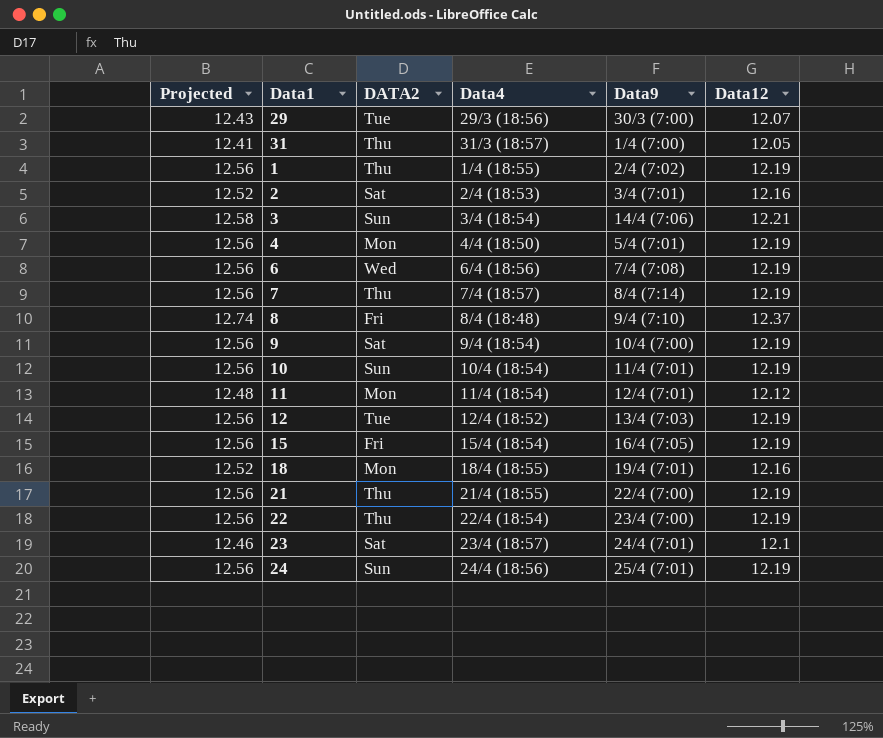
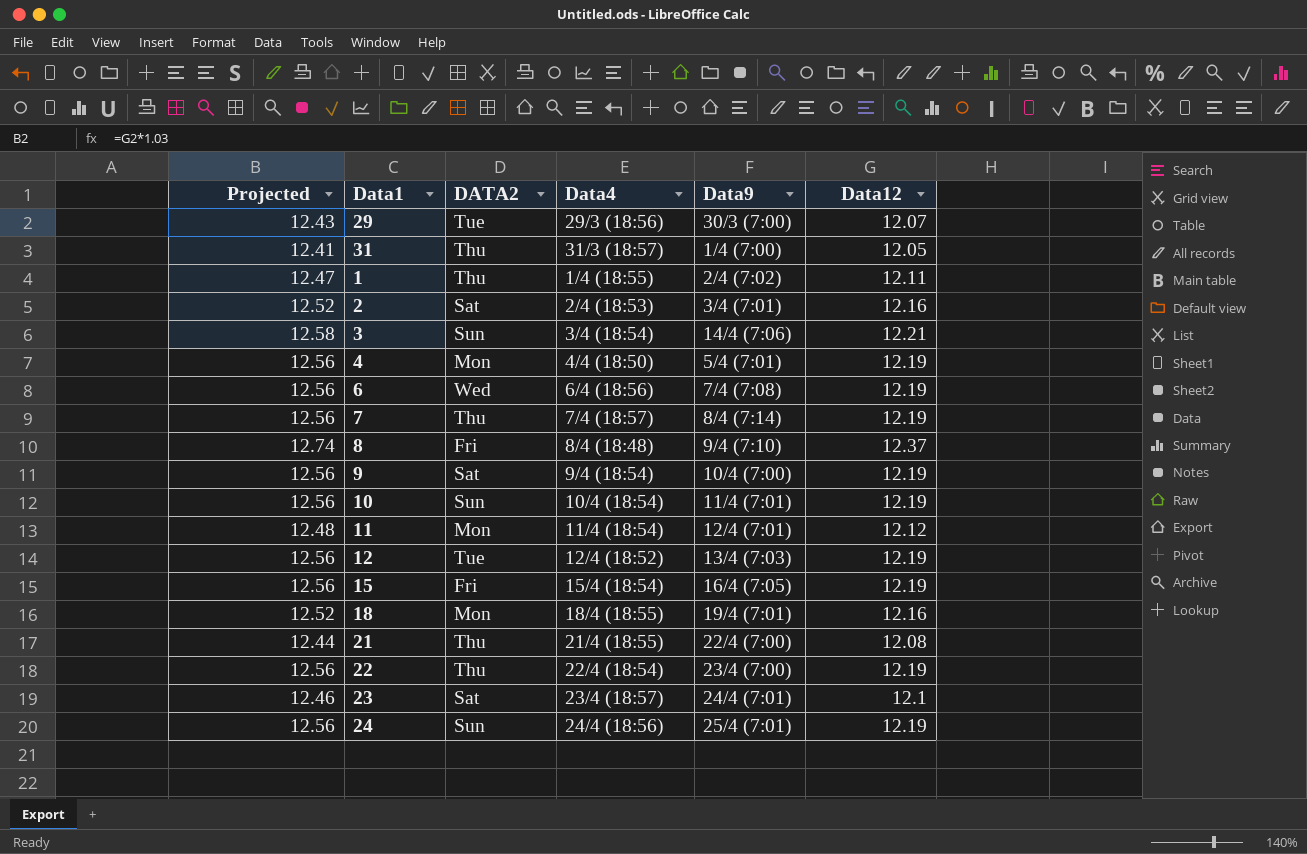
1 | Projected: 12.56 -> 12.47
1 | Data12: 12.19 -> 12.11
21 | Projected: 12.56 -> 12.44
21 | Data12: 12.19 -> 12.08

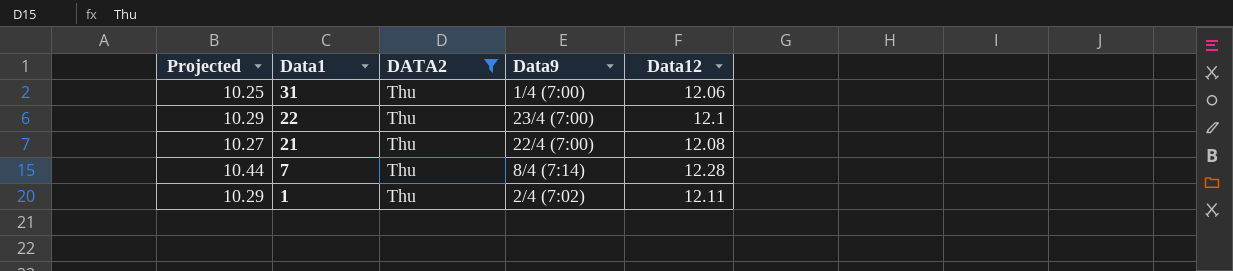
filter: none -> DATA2 = Thu
row order: none -> Data1 descending
column Data4 | position: 4 -> none
column Projected | formula: [Data12] * 1.03 -> [Data12] * 0.85
31 | Data12: 12.05 -> 12.06
22 | Data12: 12.19 -> 12.1
7 | Data12: 12.19 -> 12.28

